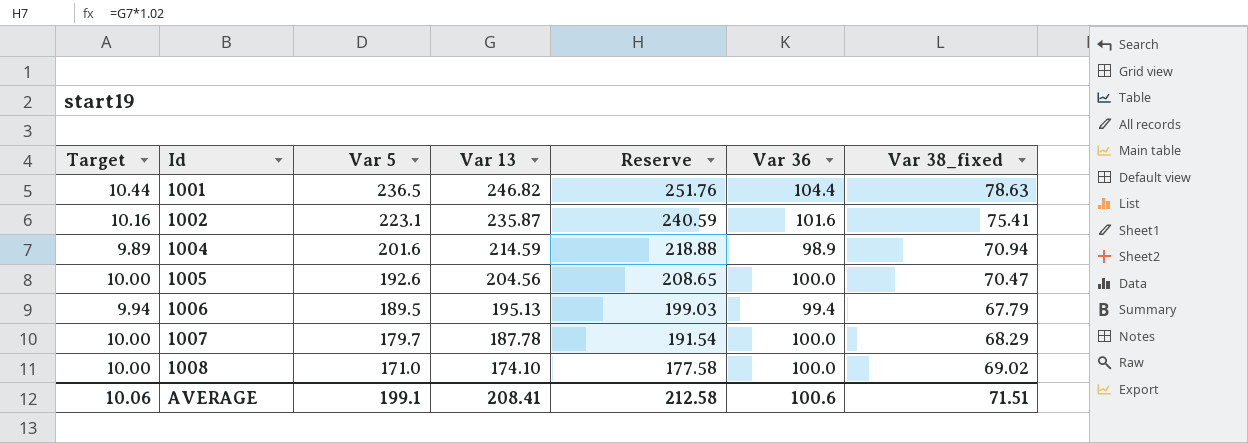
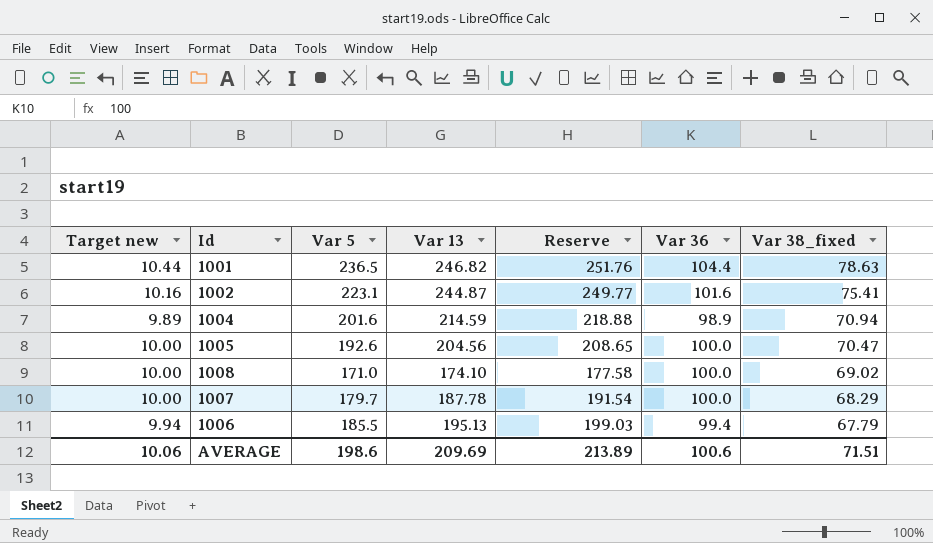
row order: Id ascending -> Var 38_fixed descending
column name: Target -> Target new
1002 | Var 13: 235.87 -> 244.87
1002 | Reserve: 240.59 -> 249.77
1006 | Var 5: 189.5 -> 185.5
AVERAGE | Var 5: 199.1 -> 198.6
AVERAGE | Var 13: 208.41 -> 209.69
AVERAGE | Reserve: 212.58 -> 213.89

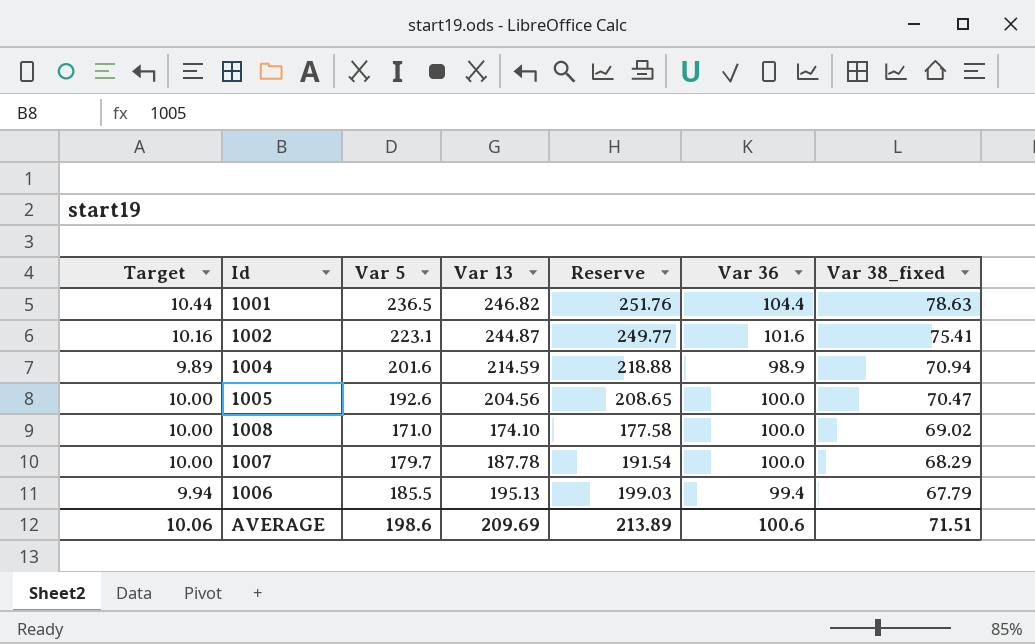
column name: Target new -> Target

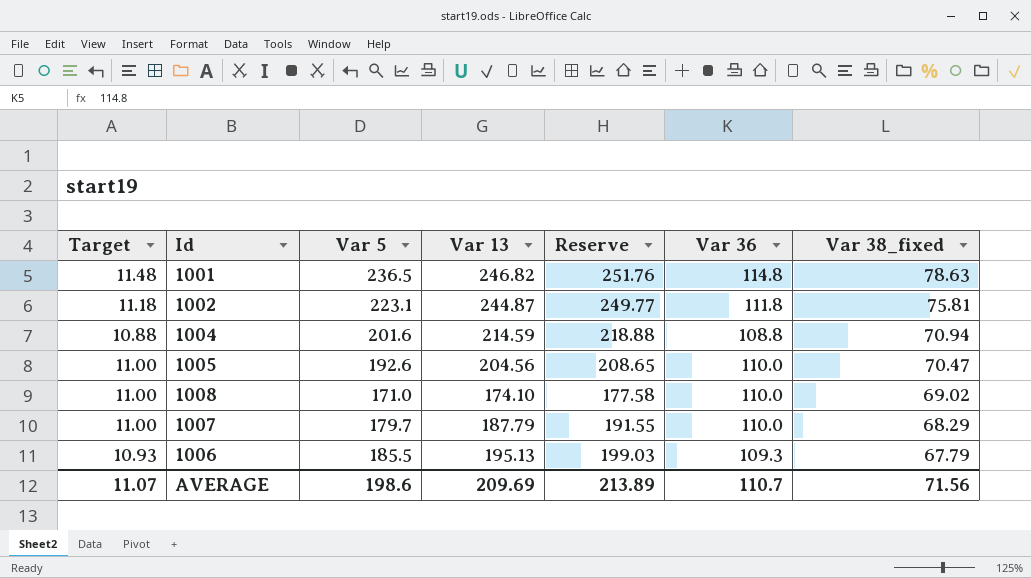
1001 | Target: 10.44 -> 11.48
1001 | Var 36: 104.4 -> 114.8
1002 | Target: 10.16 -> 11.18
1002 | Var 36: 101.6 -> 111.8
1002 | Var 38_fixed: 75.41 -> 75.81
1004 | Target: 9.89 -> 10.88
1004 | Var 36: 98.9 -> 108.8
1005 | Target: 10.00 -> 11.00
1005 | Var 36: 100.0 -> 110.0
1008 | Target: 10.00 -> 11.00
1008 | Var 36: 100.0 -> 110.0
1007 | Target: 10.00 -> 11.00
1007 | Var 13: 187.78 -> 187.79
1007 | Reserve: 191.54 -> 191.55
1007 | Var 36: 100.0 -> 110.0
1006 | Target: 9.94 -> 10.93
1006 | Var 36: 99.4 -> 109.3
AVERAGE | Target: 10.06 -> 11.07
AVERAGE | Var 36: 100.6 -> 110.7
AVERAGE | Var 38_fixed: 71.51 -> 71.56

